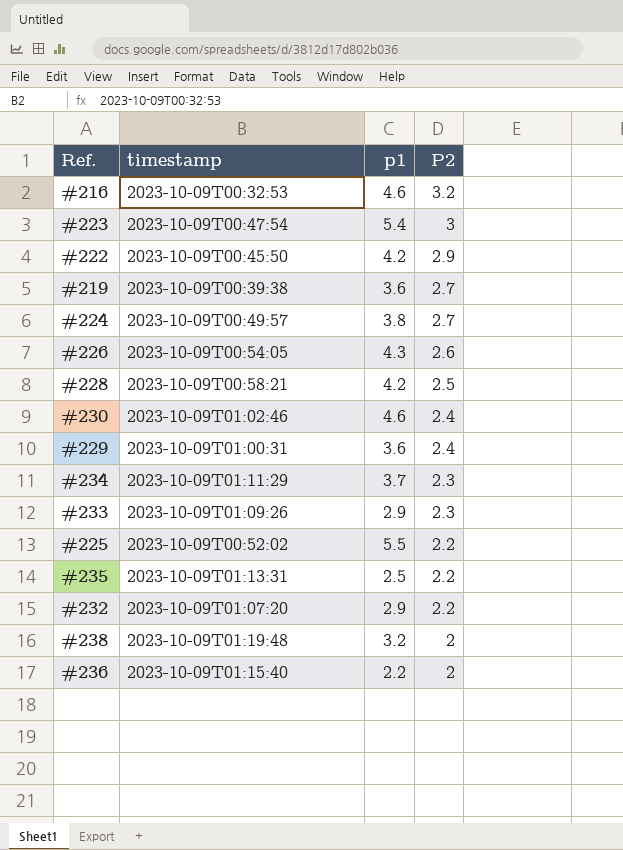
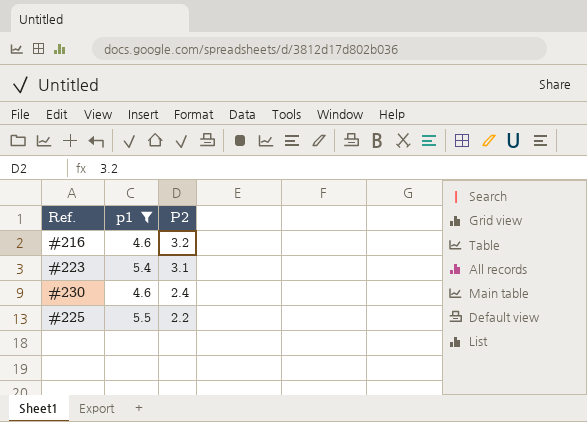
filter: none -> p1 >= 4.6
column timestamp | position: 2 -> none
#223 | P2: 3 -> 3.1

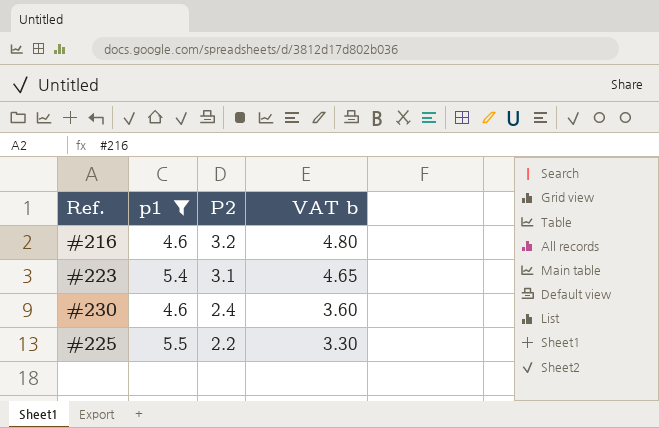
column VAT b | formula: none -> [P2] * 1.5

